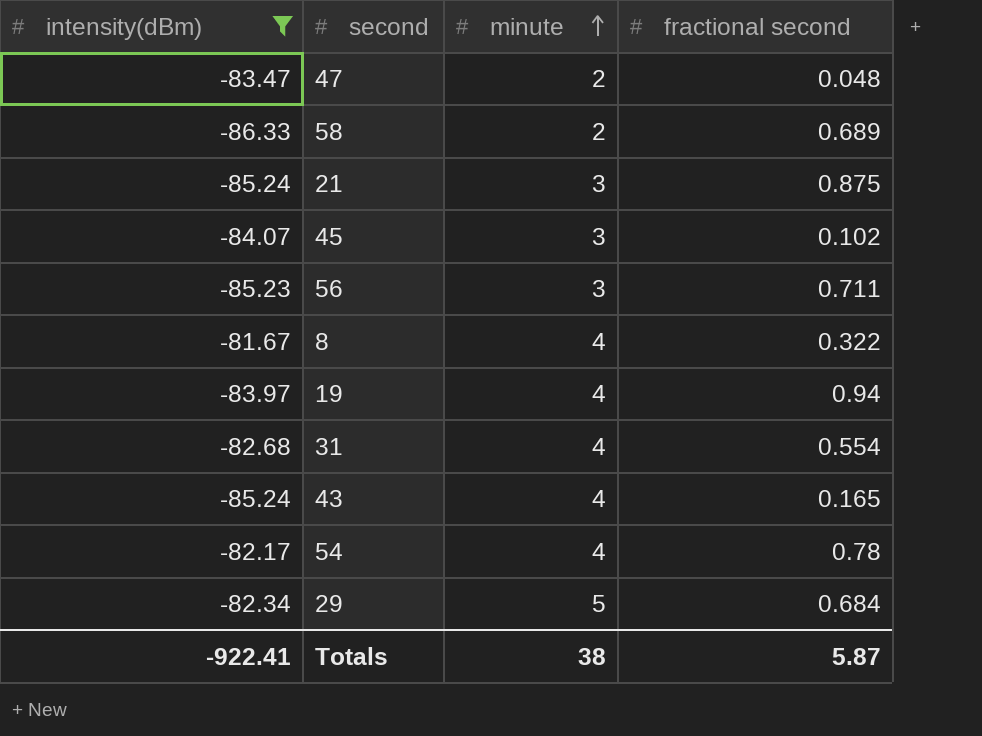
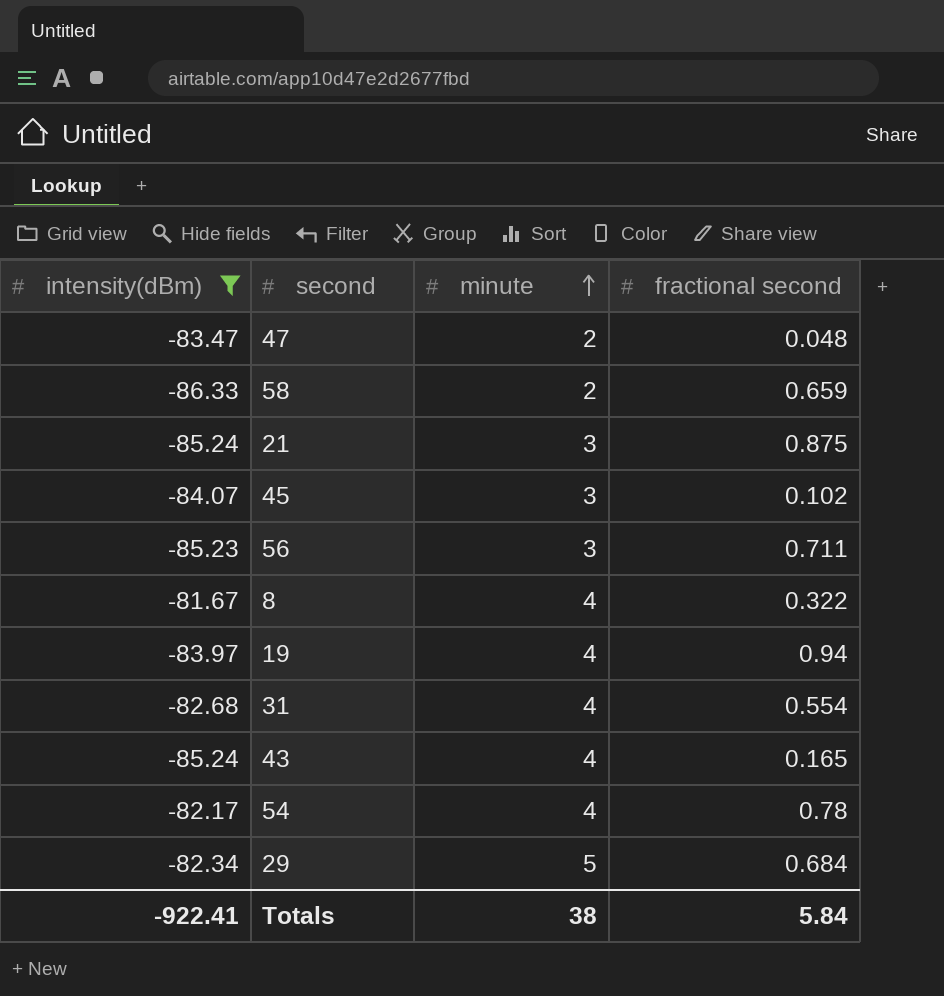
58 | fractional second: 0.689 -> 0.659
Totals | fractional second: 5.87 -> 5.84

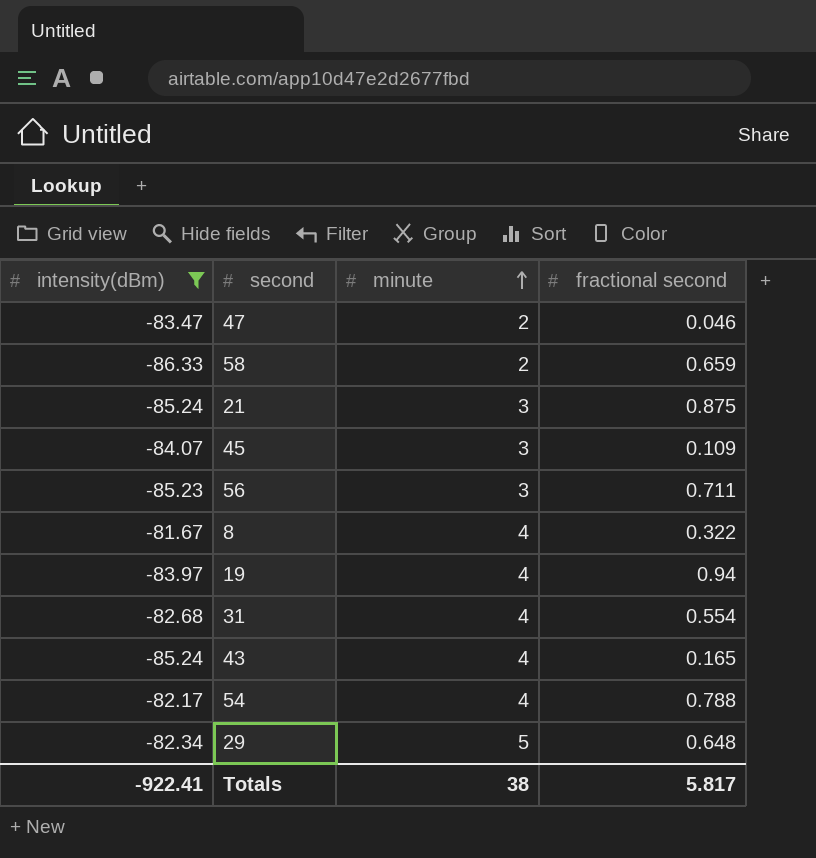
47 | fractional second: 0.048 -> 0.046
45 | fractional second: 0.102 -> 0.109
54 | fractional second: 0.78 -> 0.788
29 | fractional second: 0.684 -> 0.648
Totals | fractional second: 5.84 -> 5.817

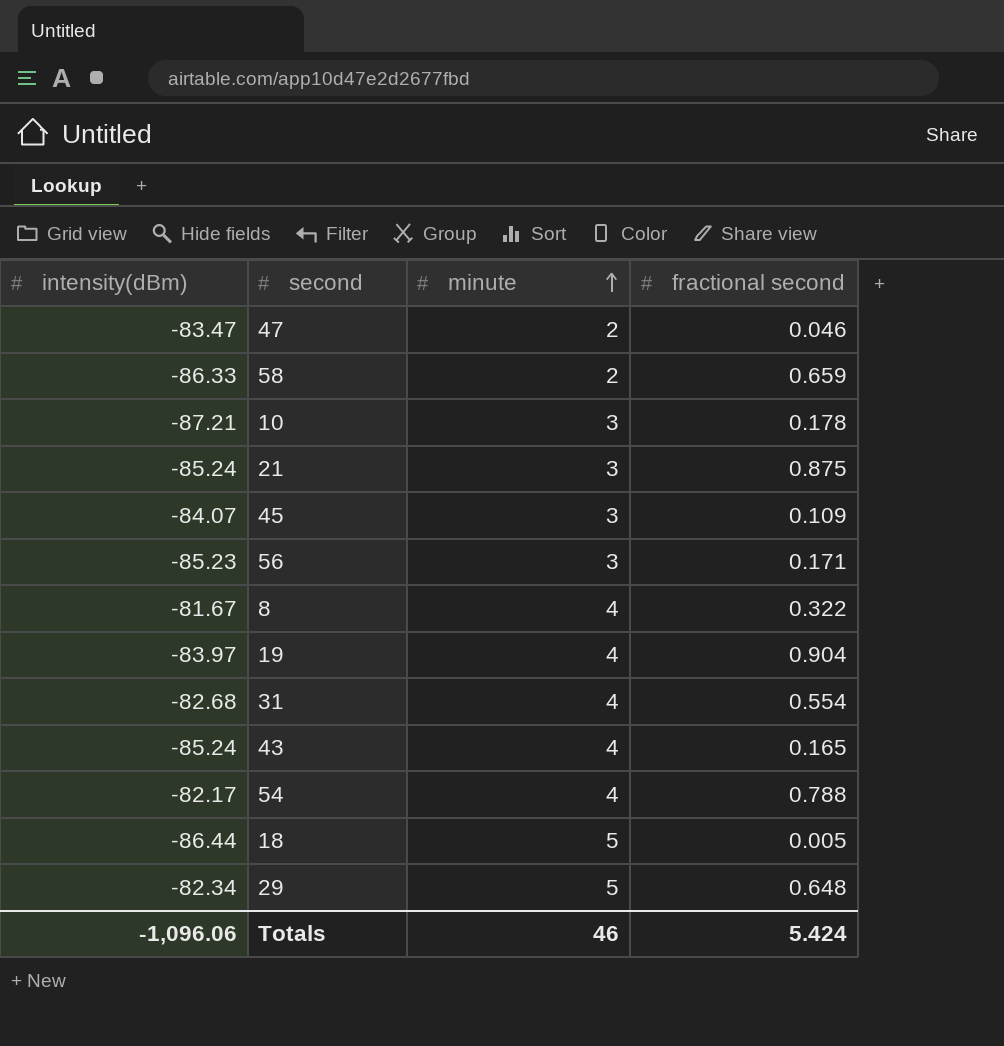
filter: intensity(dBm) >= -86.33 -> none
56 | fractional second: 0.711 -> 0.171
19 | fractional second: 0.94 -> 0.904
Totals | intensity(dBm): -922.41 -> -1,096.06
Totals | minute: 38 -> 46
Totals | fractional second: 5.817 -> 5.424

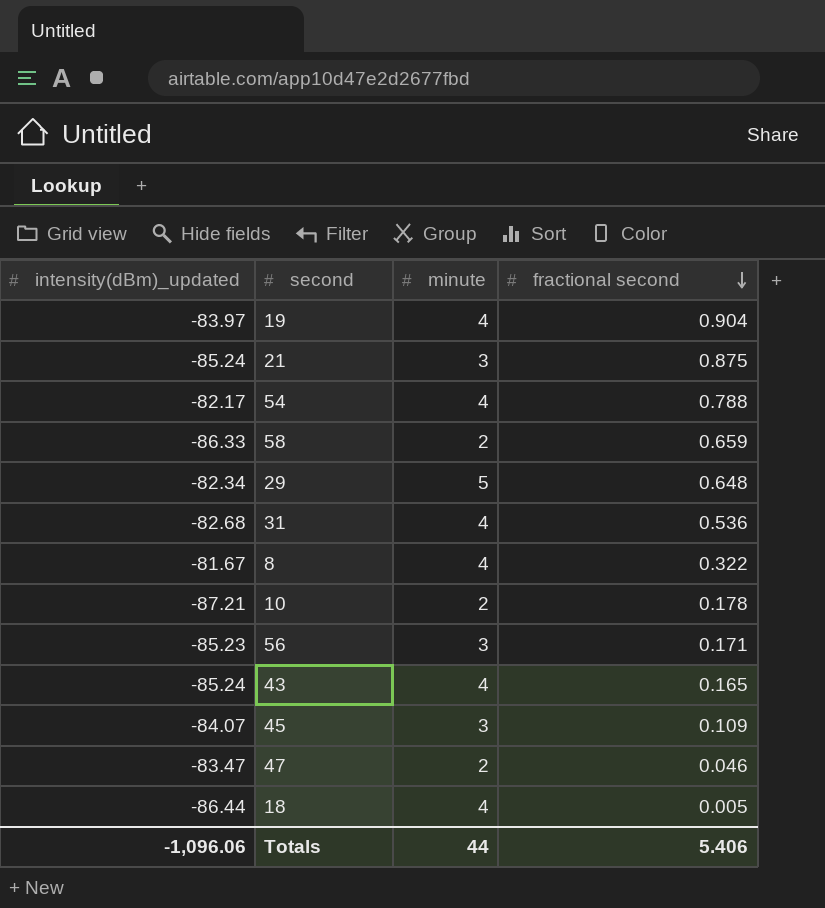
row order: minute ascending -> fractional second descending
column name: intensity(dBm) -> intensity(dBm)_updated
31 | fractional second: 0.554 -> 0.536
10 | minute: 3 -> 2
18 | minute: 5 -> 4
Totals | minute: 46 -> 44
Totals | fractional second: 5.424 -> 5.406

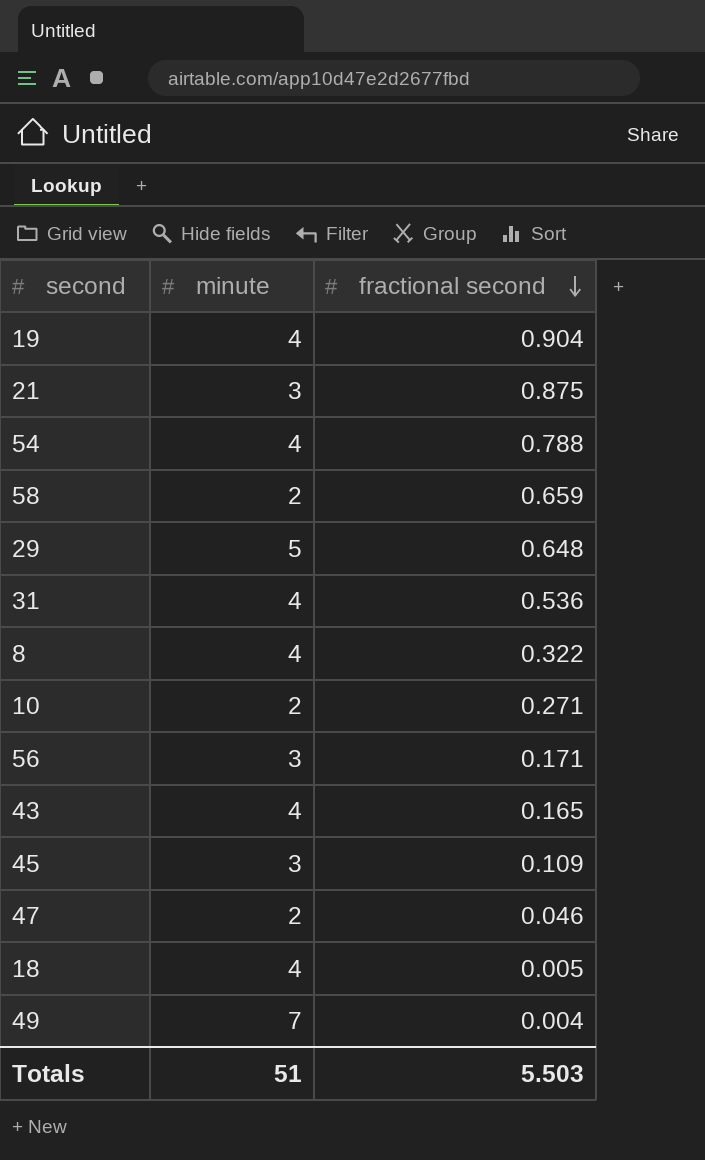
column intensity(dBm)_updated | position: 1 -> none
10 | fractional second: 0.178 -> 0.271
row 49: none -> 7 | 0.004
Totals | minute: 44 -> 51
Totals | fractional second: 5.406 -> 5.503

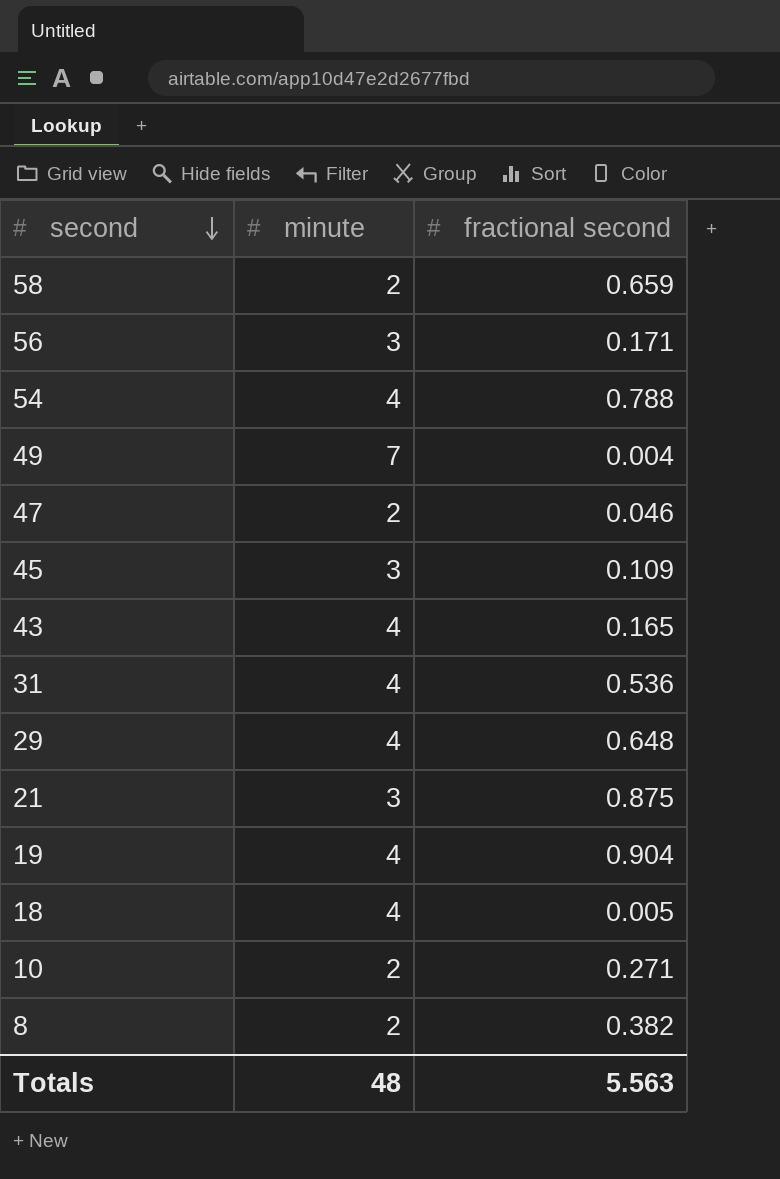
row order: fractional second descending -> second descending
29 | minute: 5 -> 4
8 | minute: 4 -> 2
8 | fractional second: 0.322 -> 0.382
Totals | minute: 51 -> 48
Totals | fractional second: 5.503 -> 5.563

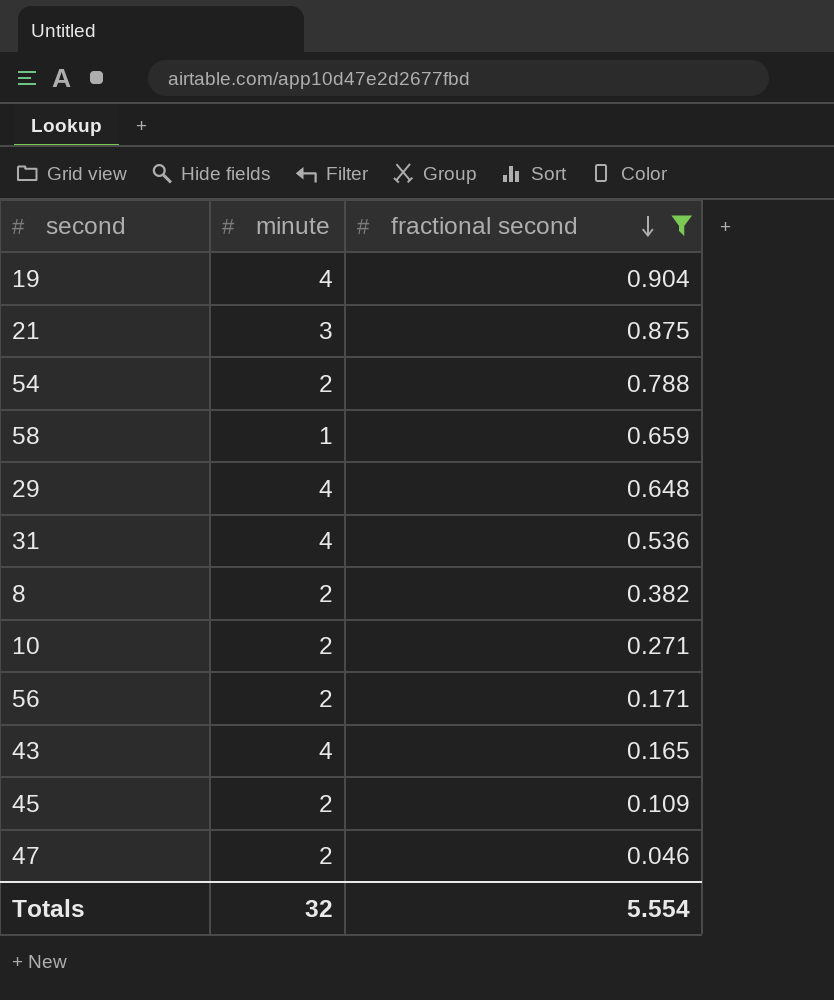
filter: none -> fractional second >= 0.046
row order: second descending -> fractional second descending
54 | minute: 4 -> 2
58 | minute: 2 -> 1
56 | minute: 3 -> 2
45 | minute: 3 -> 2
Totals | minute: 48 -> 32
Totals | fractional second: 5.563 -> 5.554

